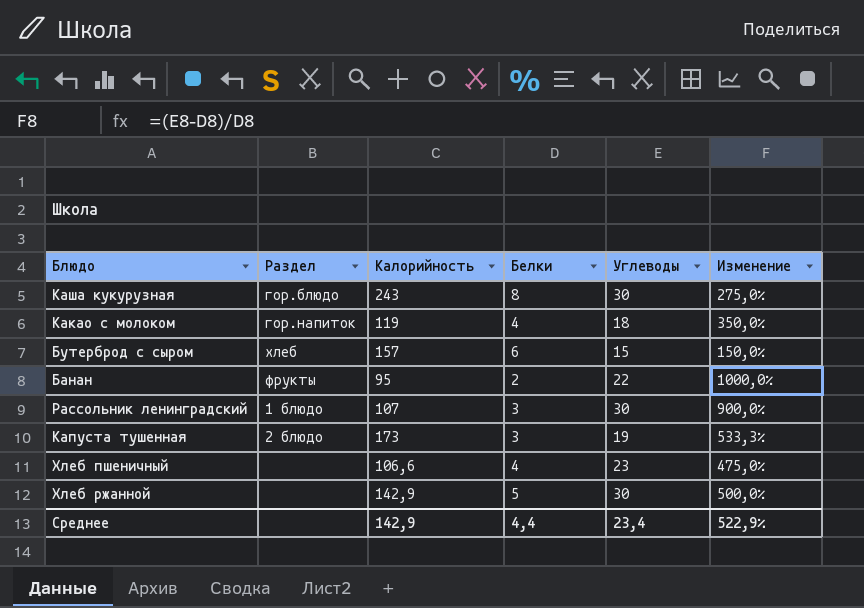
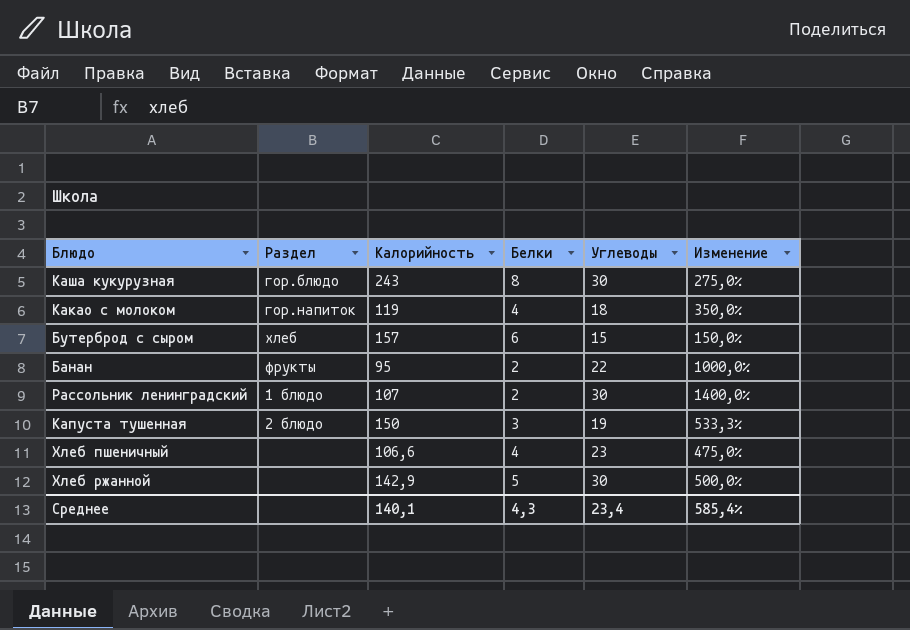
Рассольник ленинградский | Белки: 3 -> 2
Рассольник ленинградский | Изменение: 900,0% -> 1400,0%
Капуста тушенная | Калорийность: 173 -> 150
Среднее | Калорийность: 142,9 -> 140,1
Среднее | Белки: 4,4 -> 4,3
Среднее | Изменение: 522,9% -> 585,4%

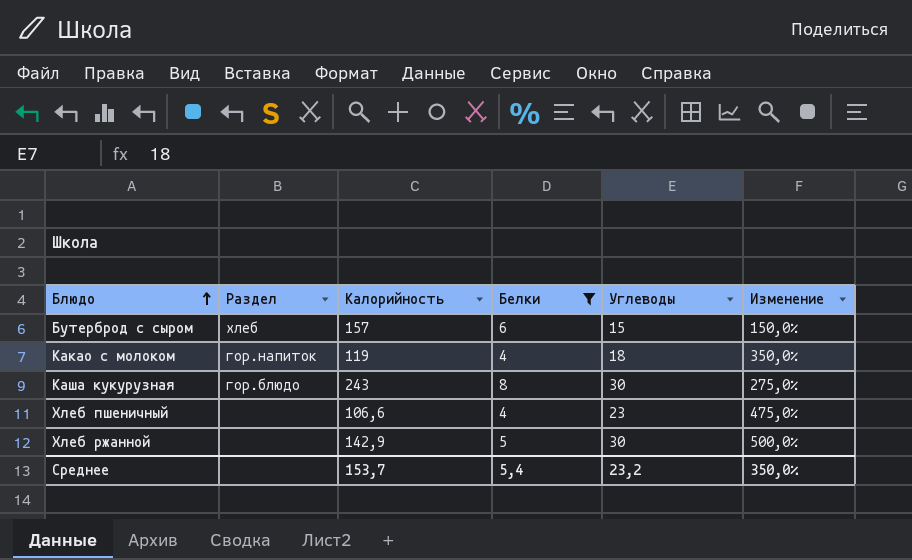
filter: none -> Белки >= 4
row order: none -> Блюдо ascending
Среднее | Калорийность: 140,1 -> 153,7
Среднее | Белки: 4,3 -> 5,4
Среднее | Углеводы: 23,4 -> 23,2
Среднее | Изменение: 585,4% -> 350,0%

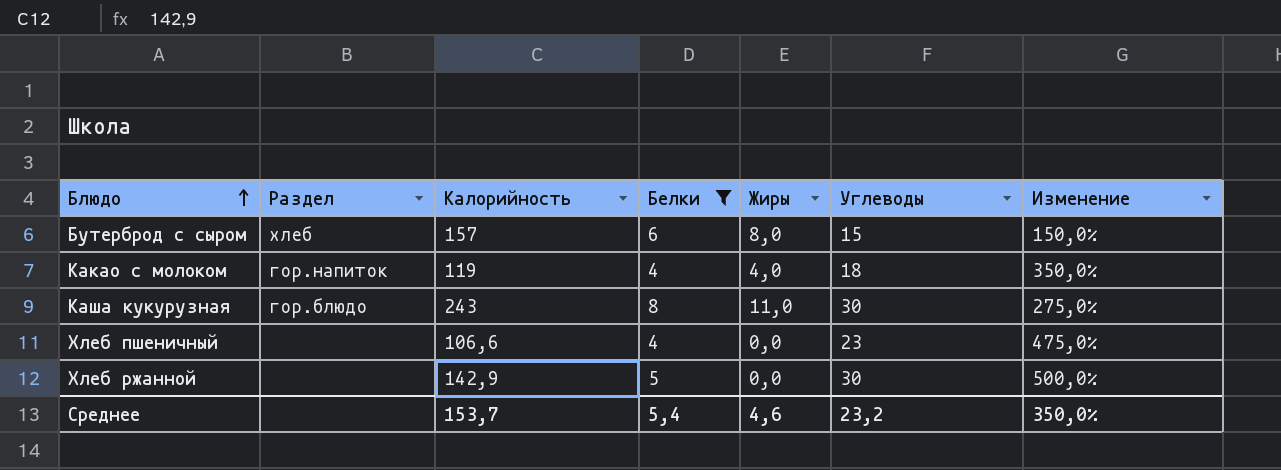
column Жиры | position: none -> 5

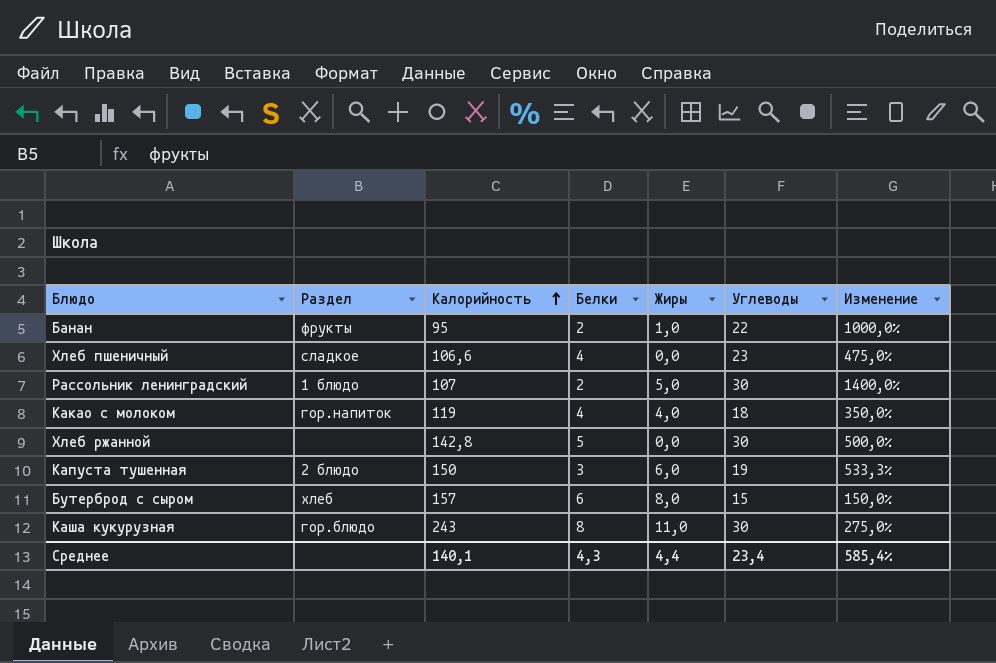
filter: Белки >= 4 -> none
row order: Блюдо ascending -> Калорийность ascending
Хлеб пшеничный | Раздел: none -> сладкое
Хлеб ржанной | Калорийность: 142,9 -> 142,8
Среднее | Калорийность: 153,7 -> 140,1
Среднее | Белки: 5,4 -> 4,3
Среднее | Жиры: 4,6 -> 4,4
Среднее | Углеводы: 23,2 -> 23,4
Среднее | Изменение: 350,0% -> 585,4%

